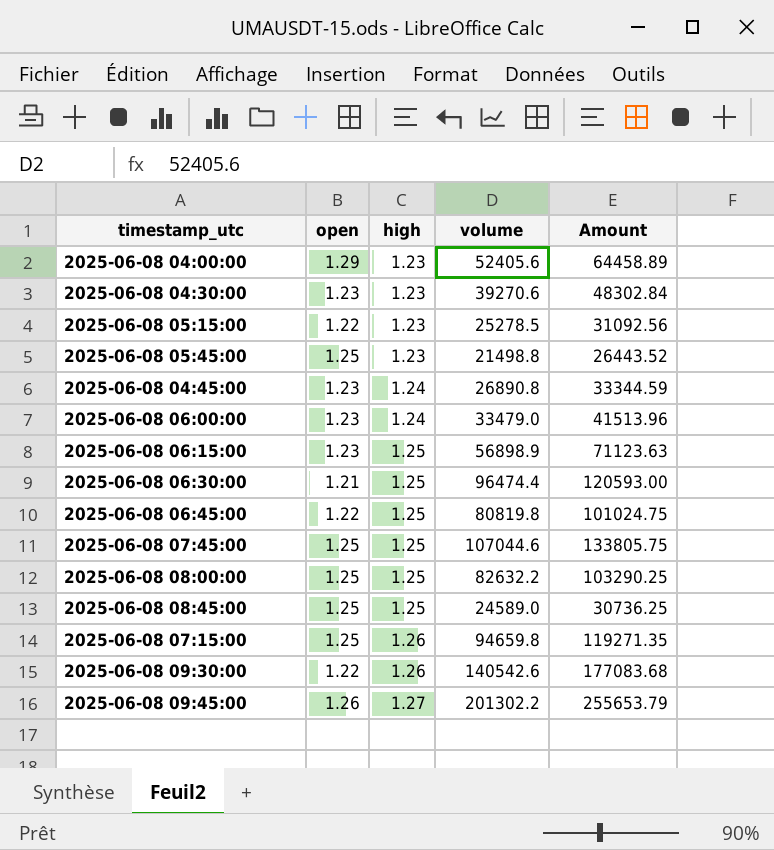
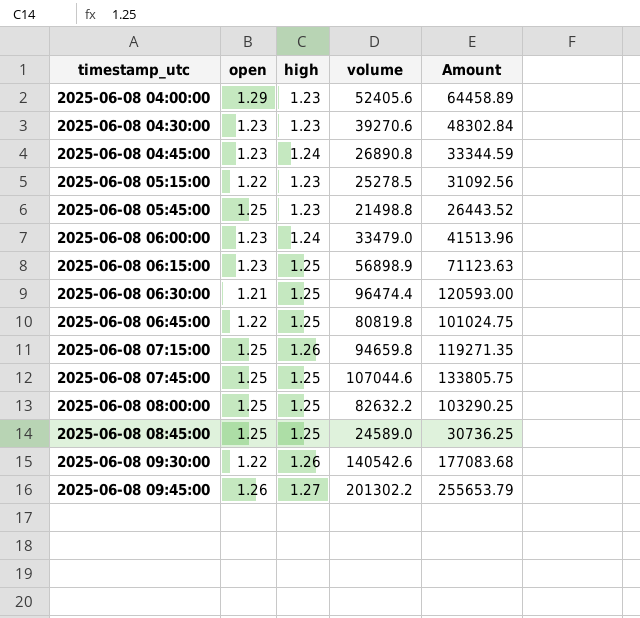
row order: high ascending -> timestamp_utc ascending

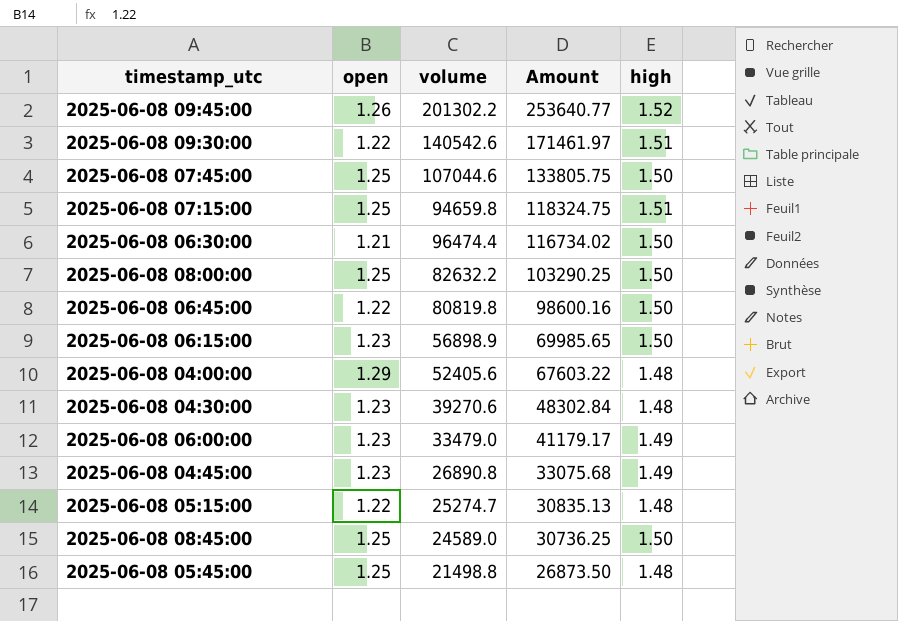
row order: timestamp_utc ascending -> Amount descending
column Amount | formula: [high] * [volume] -> [open] * [volume]
column high | position: 3 -> 5
2025-06-08 09:45:00 | high: 1.27 -> 1.52
2025-06-08 09:30:00 | high: 1.26 -> 1.51
2025-06-08 07:45:00 | high: 1.25 -> 1.50
2025-06-08 07:15:00 | high: 1.26 -> 1.51
2025-06-08 06:30:00 | high: 1.25 -> 1.50
2025-06-08 08:00:00 | high: 1.25 -> 1.50
2025-06-08 06:45:00 | high: 1.25 -> 1.50
2025-06-08 06:15:00 | high: 1.25 -> 1.50
2025-06-08 04:00:00 | high: 1.23 -> 1.48
2025-06-08 04:30:00 | high: 1.23 -> 1.48
2025-06-08 06:00:00 | high: 1.24 -> 1.49
2025-06-08 04:45:00 | high: 1.24 -> 1.49
2025-06-08 05:15:00 | volume: 25278.5 -> 25274.7
2025-06-08 05:15:00 | high: 1.23 -> 1.48
2025-06-08 08:45:00 | high: 1.25 -> 1.50
2025-06-08 05:45:00 | high: 1.23 -> 1.48

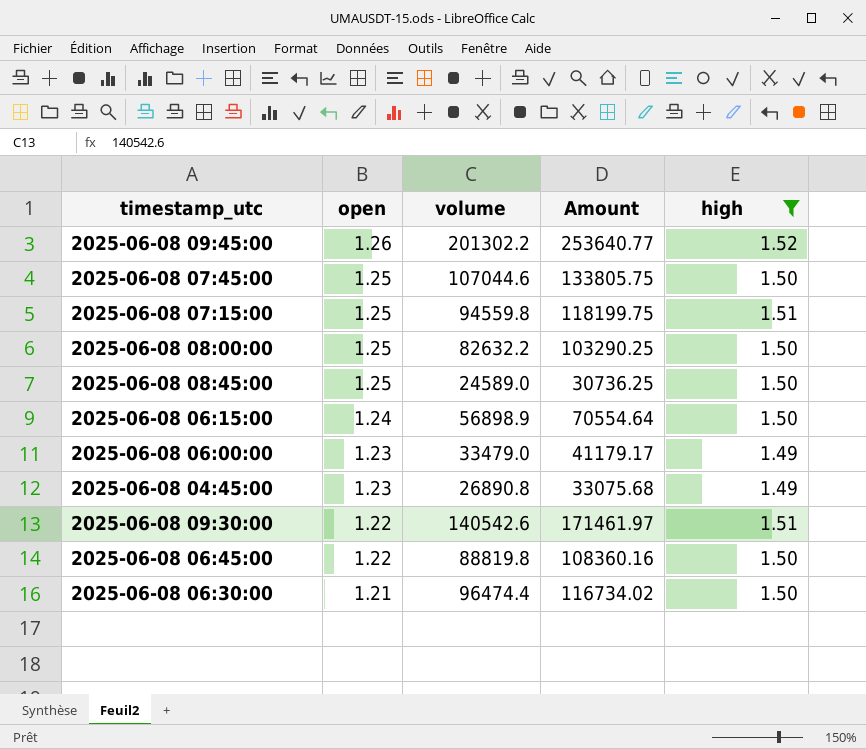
filter: none -> high != 1.48
row order: Amount descending -> open descending
2025-06-08 07:15:00 | volume: 94659.8 -> 94559.8
2025-06-08 07:15:00 | Amount: 118324.75 -> 118199.75
2025-06-08 06:15:00 | open: 1.23 -> 1.24
2025-06-08 06:15:00 | Amount: 69985.65 -> 70554.64
2025-06-08 06:45:00 | volume: 80819.8 -> 88819.8
2025-06-08 06:45:00 | Amount: 98600.16 -> 108360.16

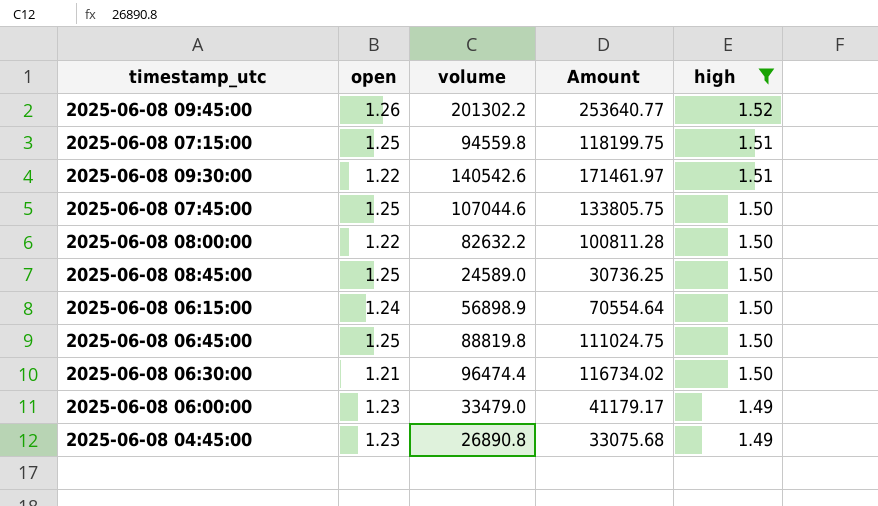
row order: open descending -> high descending
2025-06-08 08:00:00 | open: 1.25 -> 1.22
2025-06-08 08:00:00 | Amount: 103290.25 -> 100811.28
2025-06-08 06:45:00 | open: 1.22 -> 1.25
2025-06-08 06:45:00 | Amount: 108360.16 -> 111024.75

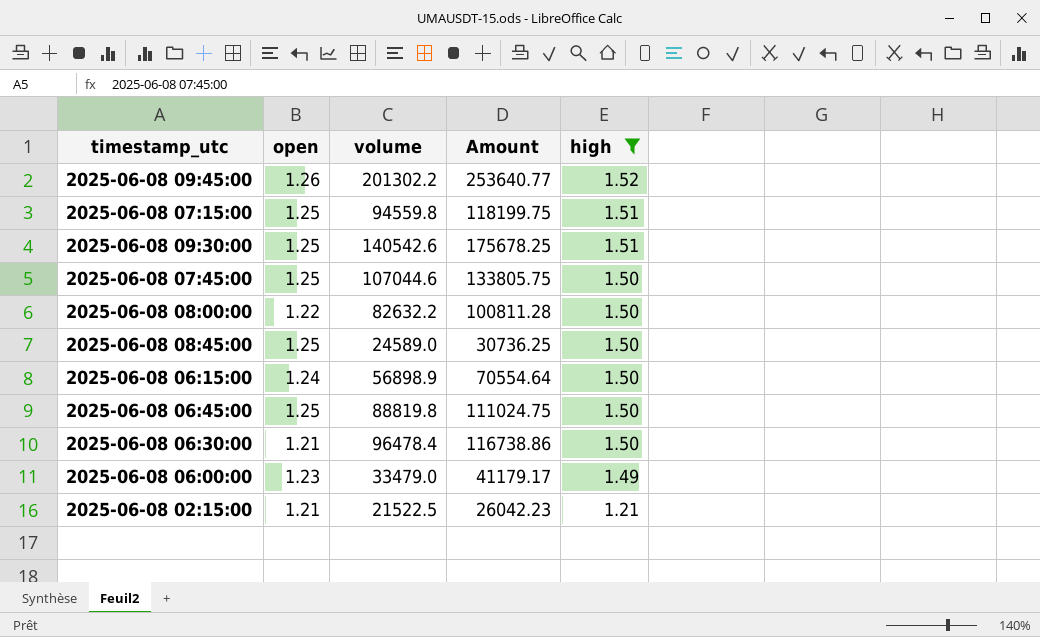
row 2025-06-08 04:45:00: 1.23 | 26890.8 | 33075.68 | 1.49 -> none
2025-06-08 09:30:00 | open: 1.22 -> 1.25
2025-06-08 09:30:00 | Amount: 171461.97 -> 175678.25
2025-06-08 06:30:00 | volume: 96474.4 -> 96478.4
2025-06-08 06:30:00 | Amount: 116734.02 -> 116738.86
row 2025-06-08 02:15:00: none -> 1.21 | 21522.5 | 26042.23 | 1.21

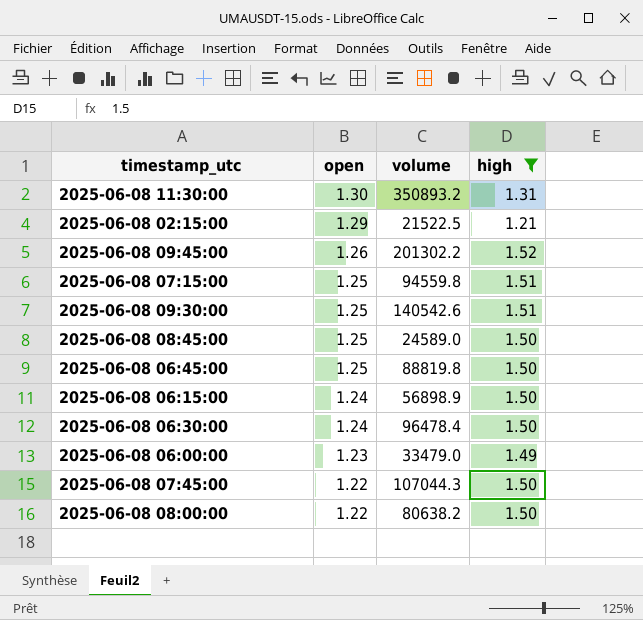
row order: high descending -> open descending
column Amount | formula: [open] * [volume] -> none
row 2025-06-08 11:30:00: none -> 1.30 | 350893.2 | 1.31
2025-06-08 02:15:00 | open: 1.21 -> 1.29
2025-06-08 06:30:00 | open: 1.21 -> 1.24
2025-06-08 07:45:00 | open: 1.25 -> 1.22
2025-06-08 07:45:00 | volume: 107044.6 -> 107044.3
2025-06-08 08:00:00 | volume: 82632.2 -> 80638.2

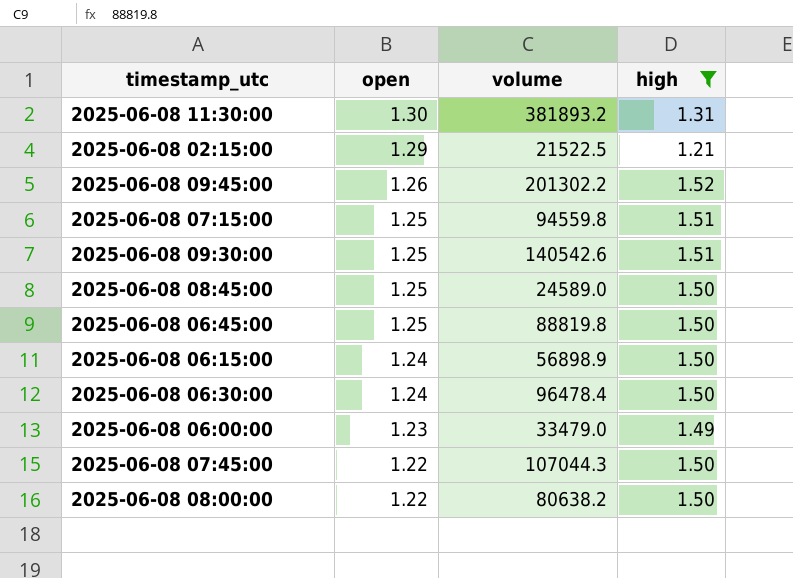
2025-06-08 11:30:00 | volume: 350893.2 -> 381893.2

